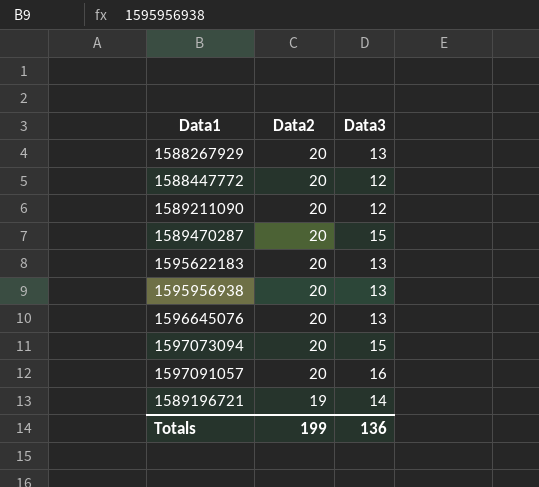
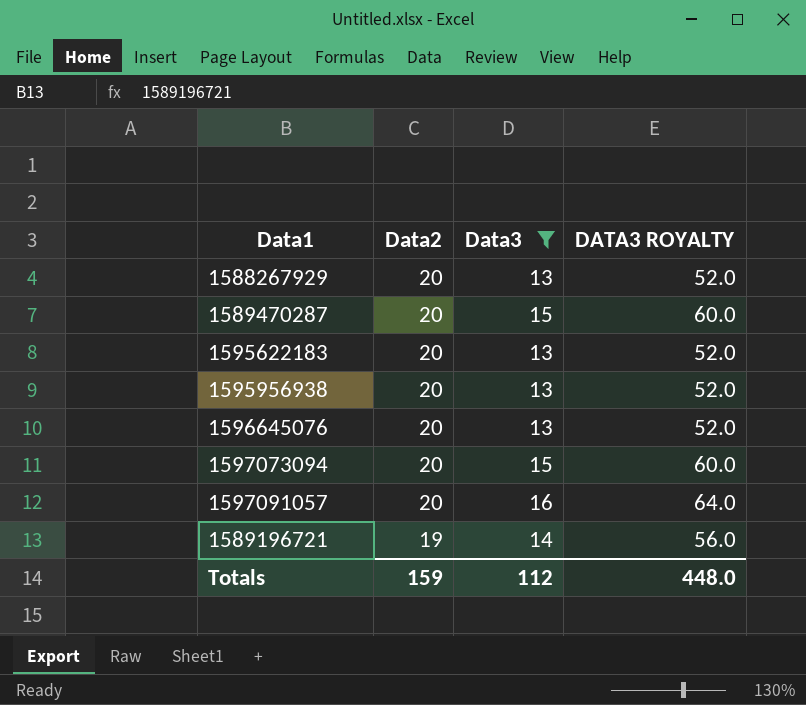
filter: none -> Data3 != 12
column DATA3 ROYALTY | formula: none -> [Data3] * 4
Totals | Data2: 199 -> 159
Totals | Data3: 136 -> 112

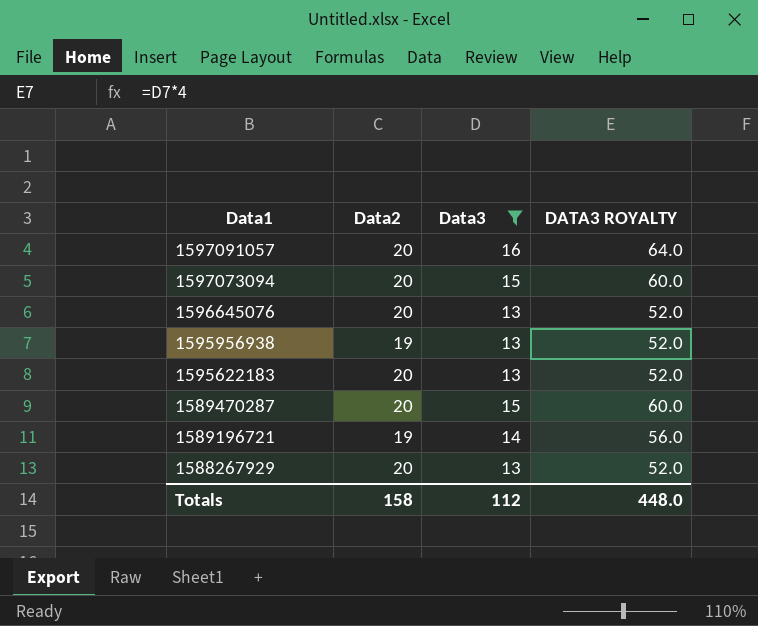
row order: Data2 descending -> Data1 descending
1595956938 | Data2: 20 -> 19
Totals | Data2: 159 -> 158

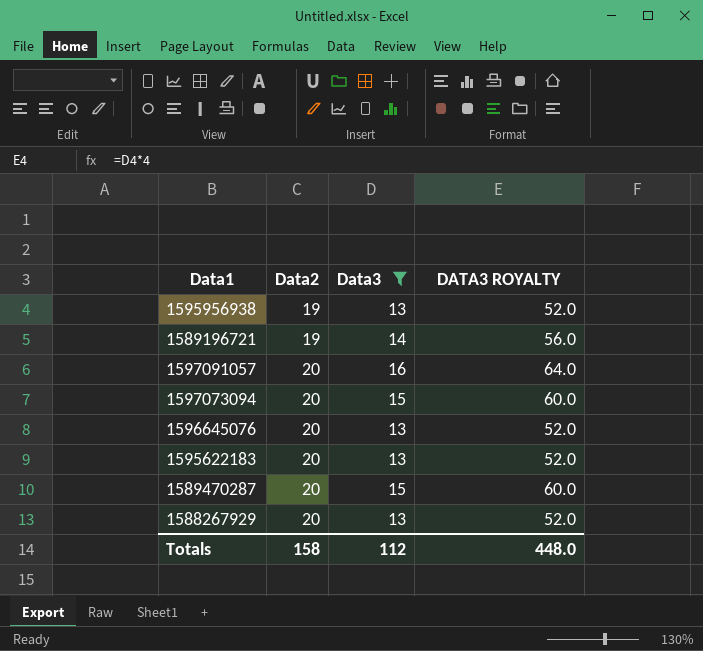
row order: Data1 descending -> Data2 ascending

